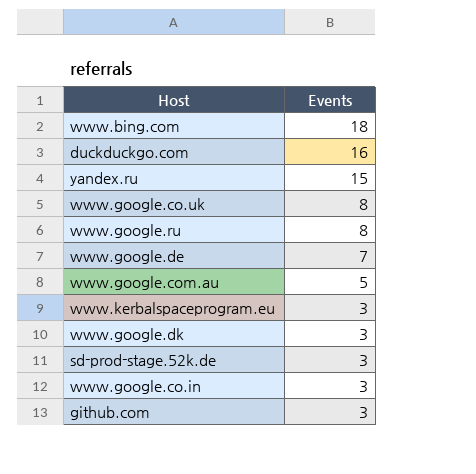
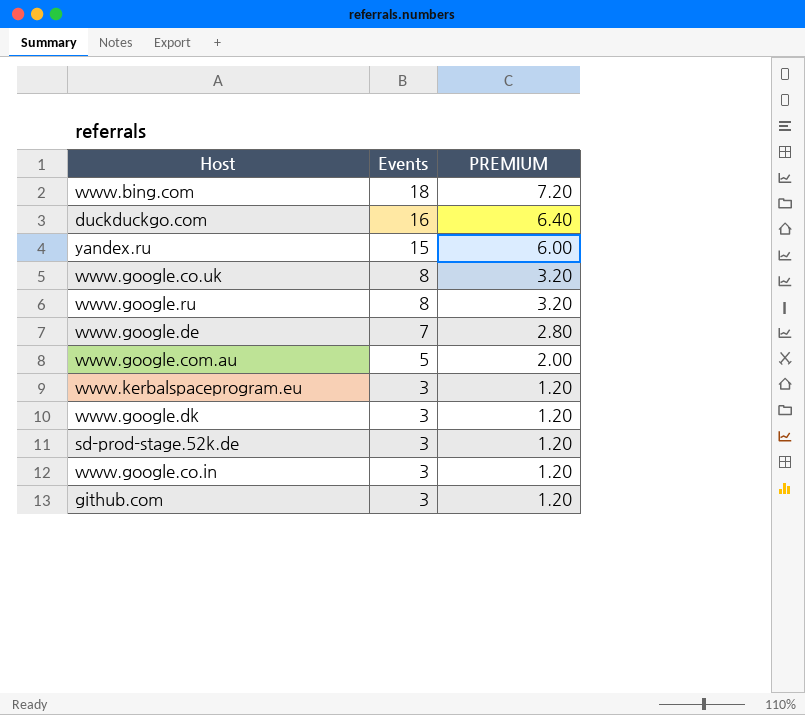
column PREMIUM | formula: none -> [Events] * 0.4

